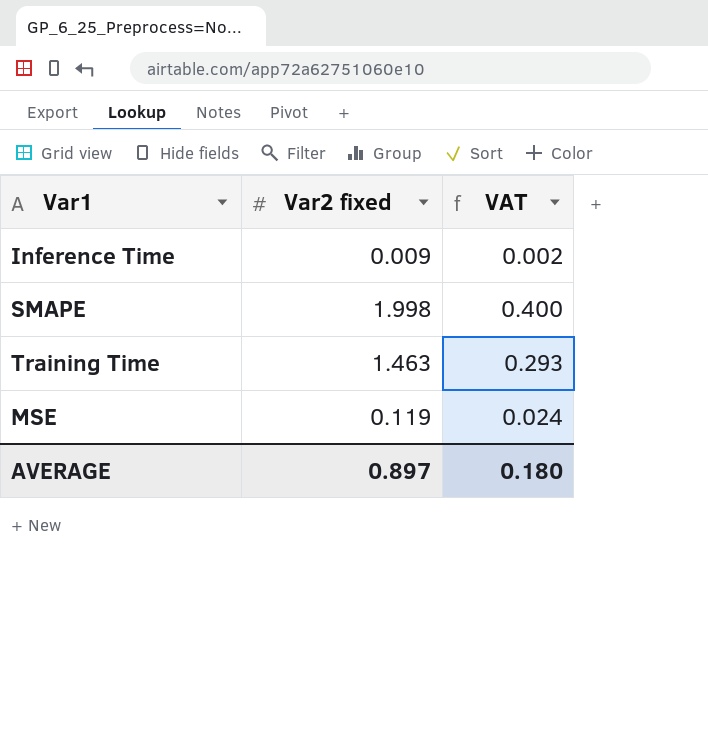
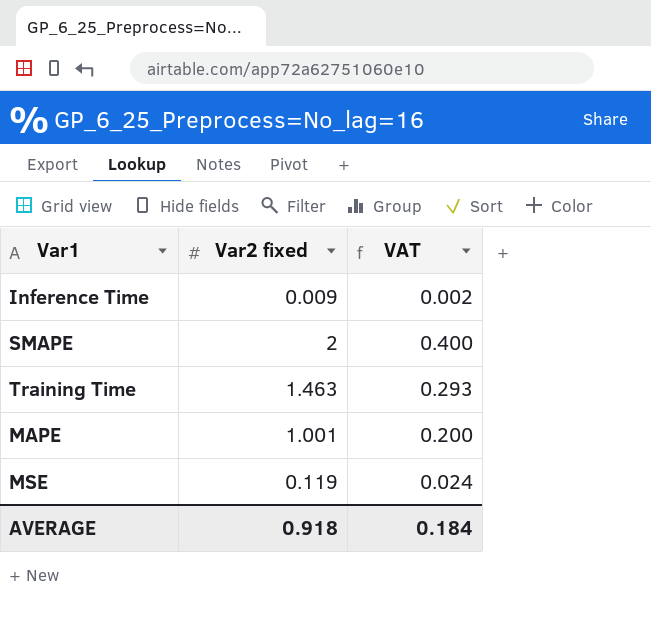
SMAPE | Var2 fixed: 1.998 -> 2
row MAPE: none -> 1.001 | 0.200
AVERAGE | Var2 fixed: 0.897 -> 0.918
AVERAGE | VAT: 0.180 -> 0.184

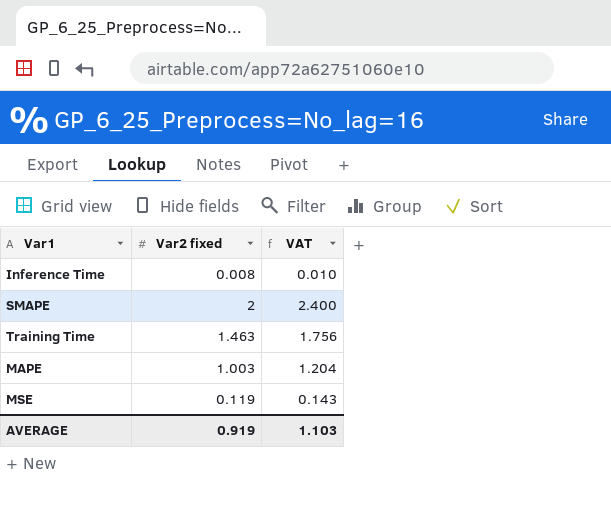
column VAT | formula: [Var2 fixed] * 0.2 -> [Var2 fixed] * 1.2
Inference Time | Var2 fixed: 0.009 -> 0.008
MAPE | Var2 fixed: 1.001 -> 1.003
AVERAGE | Var2 fixed: 0.918 -> 0.919
AVERAGE | VAT: 0.184 -> 1.103

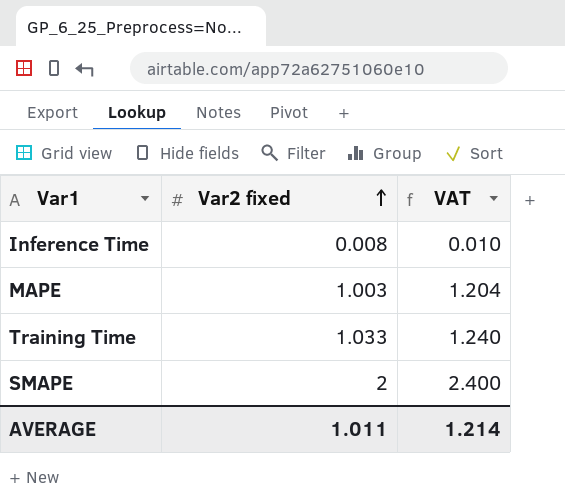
row order: none -> Var2 fixed ascending
row MSE: 0.119 | 0.143 -> none
Training Time | Var2 fixed: 1.463 -> 1.033
Training Time | VAT: 1.756 -> 1.240
AVERAGE | Var2 fixed: 0.919 -> 1.011
AVERAGE | VAT: 1.103 -> 1.214

